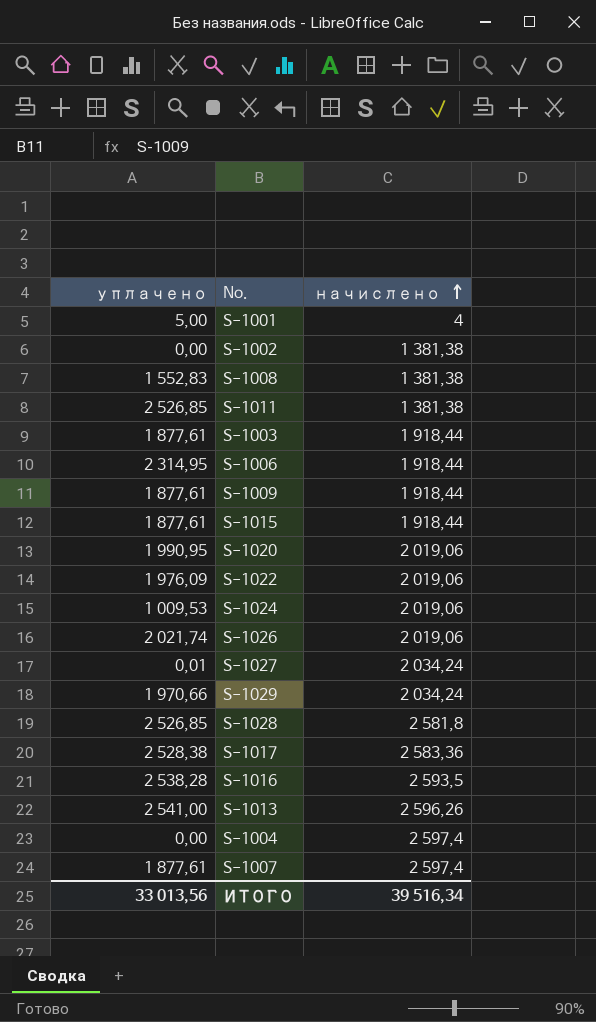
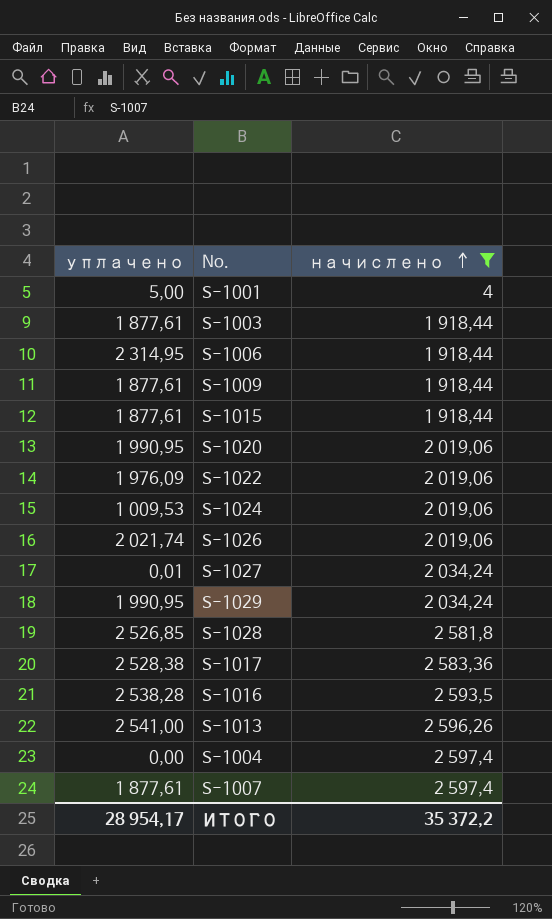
filter: none -> начислено != 1 381,38
S-1029 | уплачено: 1 970,66 -> 1 990,95
ИТОГО | уплачено: 33 013,56 -> 28 954,17
ИТОГО | начислено: 39 516,34 -> 35 372,2

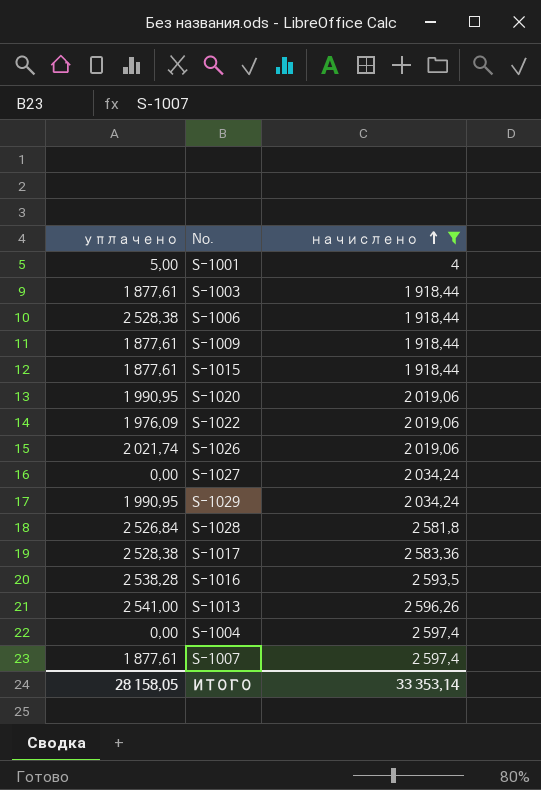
row S-1024: 1 009,53 | 2 019,06 -> none
S-1006 | уплачено: 2 314,95 -> 2 528,38
S-1027 | уплачено: 0,01 -> 0,00
S-1028 | уплачено: 2 526,85 -> 2 526,84
ИТОГО | уплачено: 28 954,17 -> 28 158,05
ИТОГО | начислено: 35 372,2 -> 33 353,14

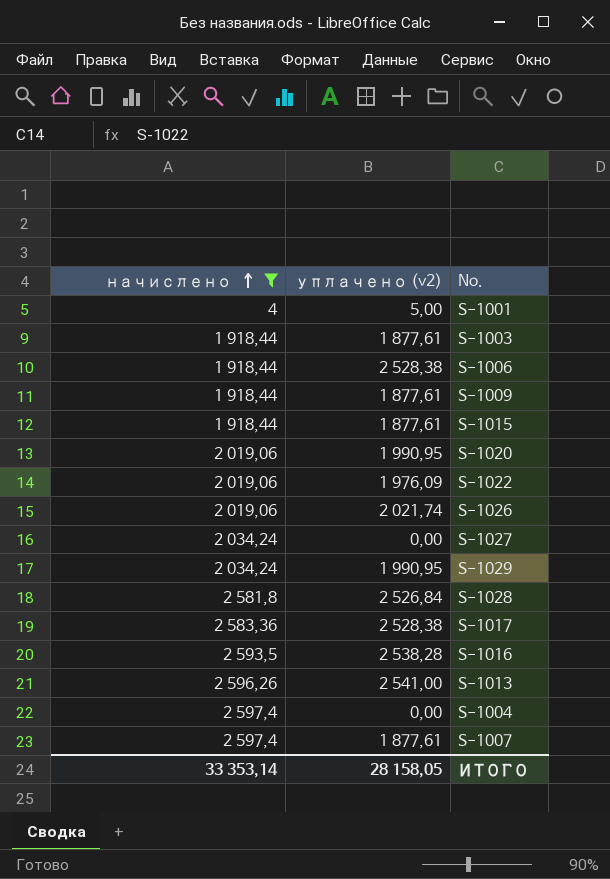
column начислено | position: 3 -> 1
column name: уплачено -> уплачено (v2)

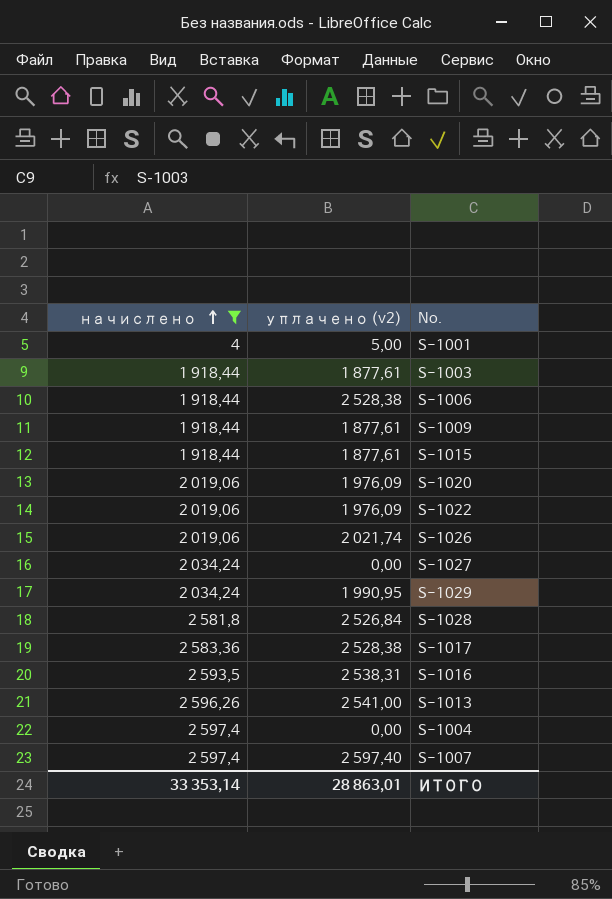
S-1020 | уплачено (v2): 1 990,95 -> 1 976,09
S-1016 | уплачено (v2): 2 538,28 -> 2 538,31
S-1007 | уплачено (v2): 1 877,61 -> 2 597,40
ИТОГО | уплачено (v2): 28 158,05 -> 28 863,01

